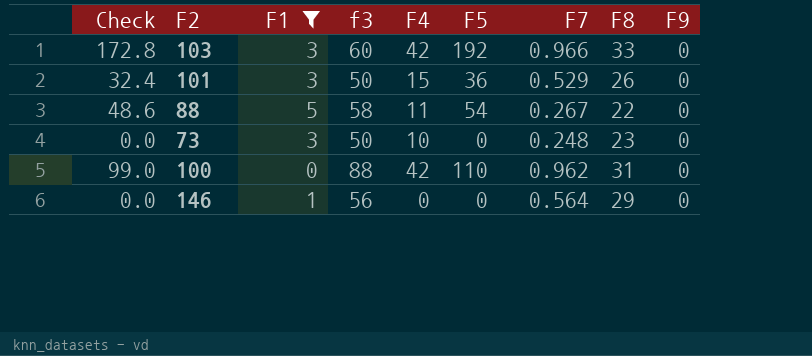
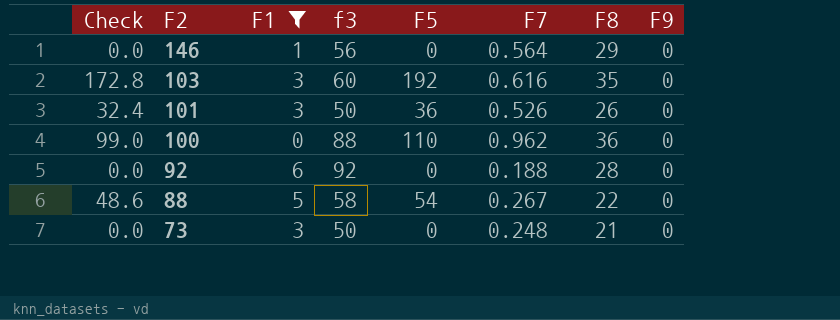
row order: none -> F2 descending
column F4 | position: 5 -> none
103 | F7: 0.966 -> 0.616
103 | F8: 33 -> 35
101 | F7: 0.529 -> 0.526
100 | F8: 31 -> 36
row 92: none -> 0.0 | 6 | 92 | 0 | 0.188 | 28 | 0
73 | F8: 23 -> 21

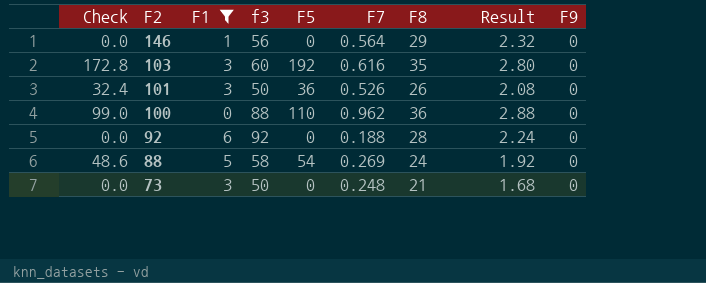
column Result | formula: none -> [F8] * 0.08
88 | F7: 0.267 -> 0.269
88 | F8: 22 -> 24

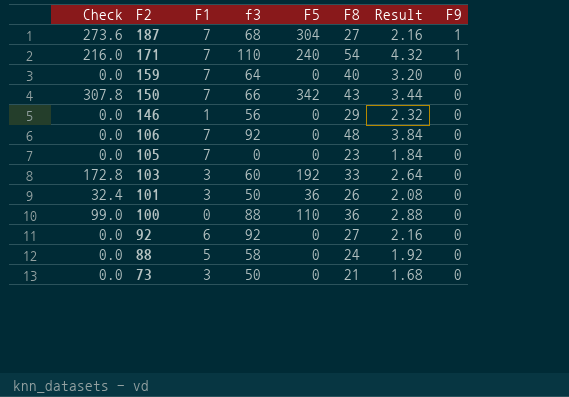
filter: F1 != 7 -> none
column F7 | position: 6 -> none
103 | F8: 35 -> 33
103 | Result: 2.80 -> 2.64
92 | F8: 28 -> 27
92 | Result: 2.24 -> 2.16
88 | Check: 48.6 -> 0.0
88 | F5: 54 -> 0

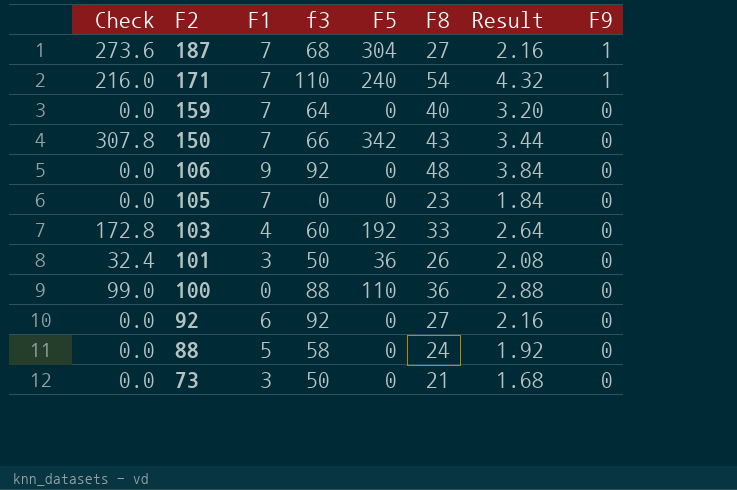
row 146: 0.0 | 1 | 56 | 0 | 29 | 2.32 | 0 -> none
106 | F1: 7 -> 9
103 | F1: 3 -> 4

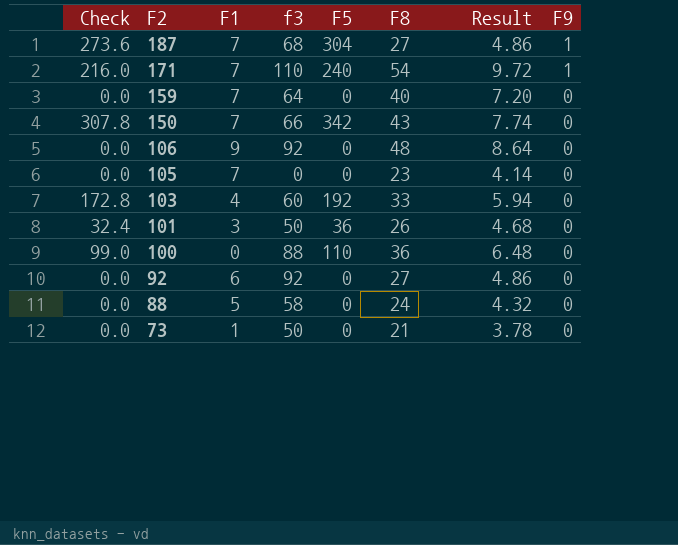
column Result | formula: [F8] * 0.08 -> [F8] * 0.18
73 | F1: 3 -> 1

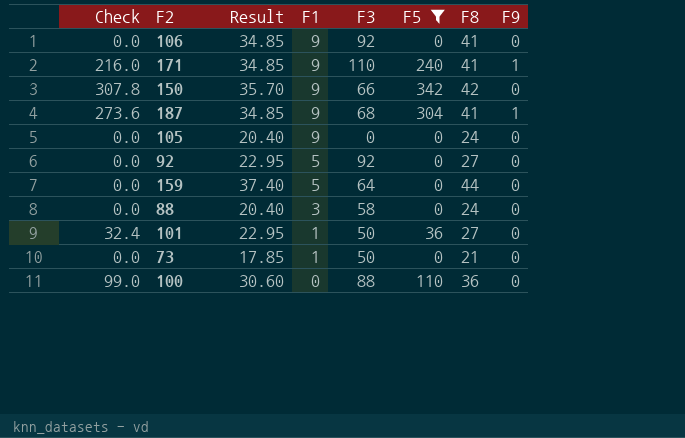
filter: none -> F5 != 192
row order: F2 descending -> F1 descending
column Result | formula: [F8] * 0.18 -> [F8] * 0.85
column Result | position: 7 -> 3
column name: f3 -> F3
106 | F8: 48 -> 41
171 | F1: 7 -> 9
171 | F8: 54 -> 41
150 | F1: 7 -> 9
150 | F8: 43 -> 42
187 | F1: 7 -> 9
187 | F8: 27 -> 41
105 | F1: 7 -> 9
105 | F8: 23 -> 24
92 | F1: 6 -> 5
159 | F1: 7 -> 5
159 | F8: 40 -> 44
88 | F1: 5 -> 3
101 | F1: 3 -> 1
101 | F8: 26 -> 27

